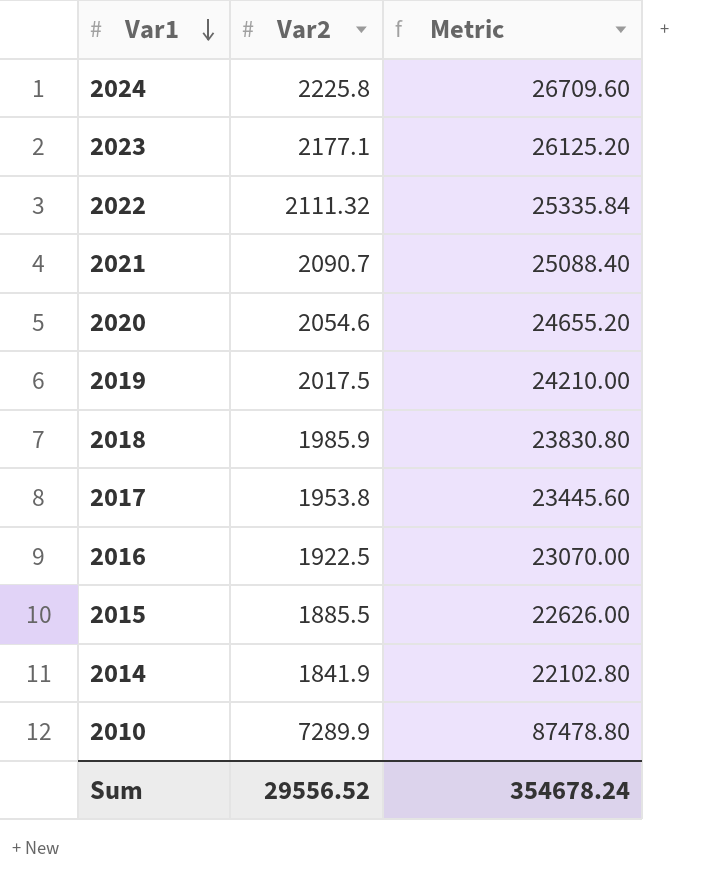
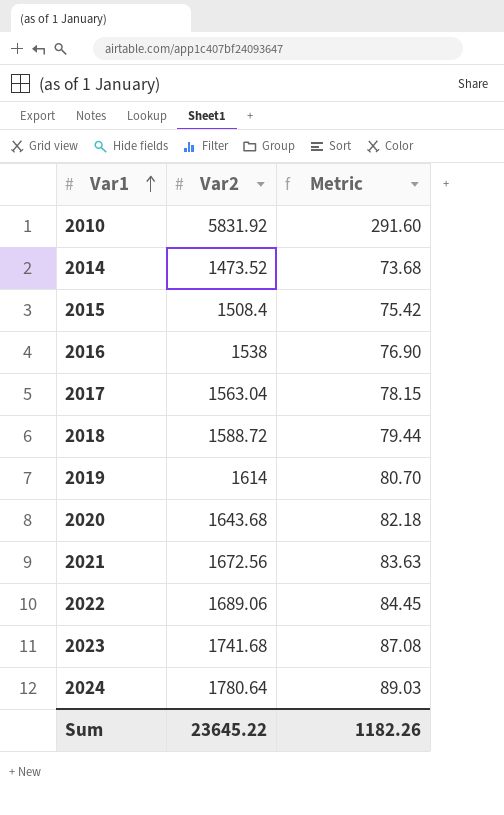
row order: Var1 descending -> Var1 ascending
column Metric | formula: [Var2] * 12 -> [Var2] * 0.05
2010 | Var2: 7289.9 -> 5831.92
2014 | Var2: 1841.9 -> 1473.52
2015 | Var2: 1885.5 -> 1508.4
2016 | Var2: 1922.5 -> 1538
2017 | Var2: 1953.8 -> 1563.04
2018 | Var2: 1985.9 -> 1588.72
2019 | Var2: 2017.5 -> 1614
2020 | Var2: 2054.6 -> 1643.68
2021 | Var2: 2090.7 -> 1672.56
2022 | Var2: 2111.32 -> 1689.06
2023 | Var2: 2177.1 -> 1741.68
2024 | Var2: 2225.8 -> 1780.64
Sum | Var2: 29556.52 -> 23645.22
Sum | Metric: 354678.24 -> 1182.26

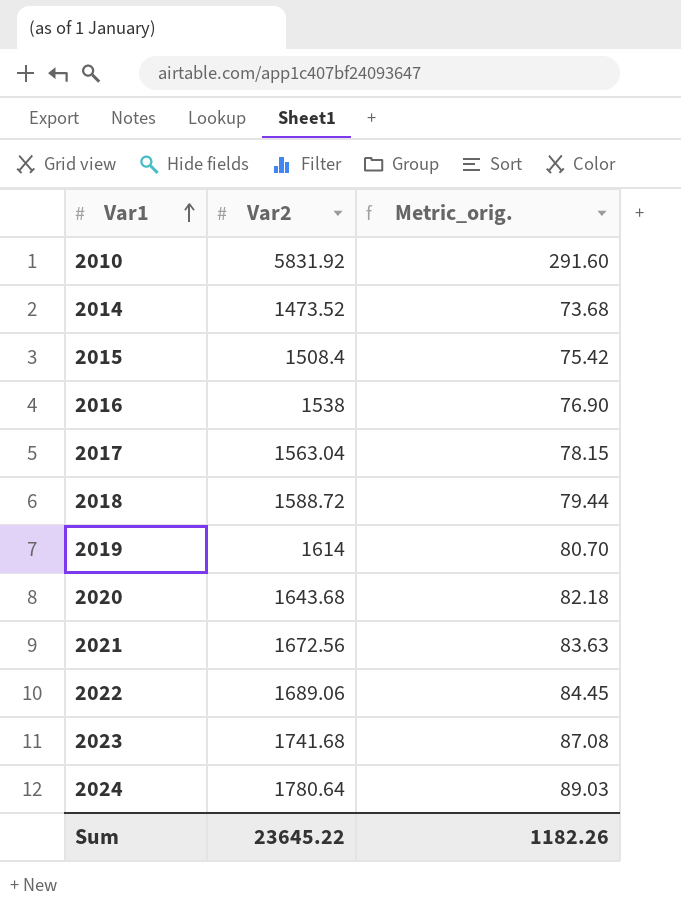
column name: Metric -> Metric_orig.

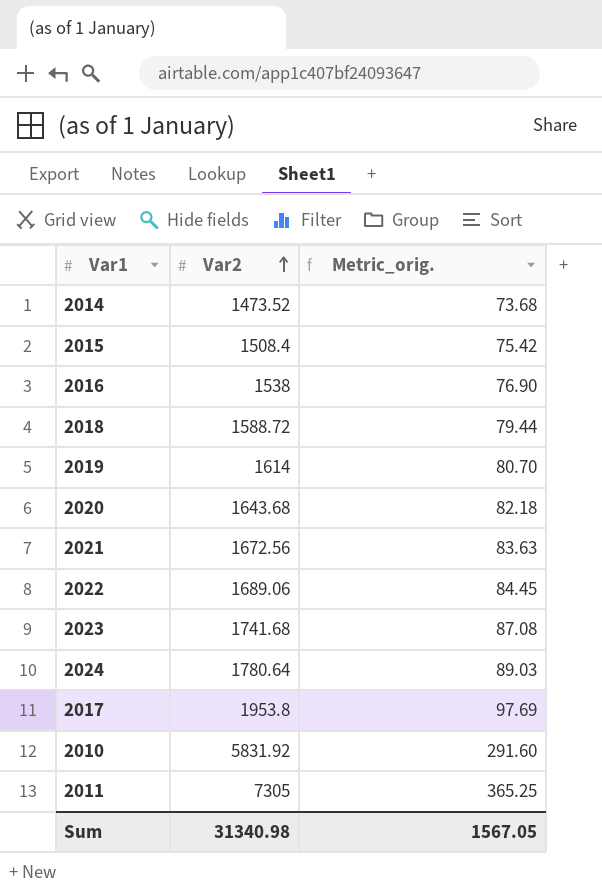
row order: Var1 ascending -> Var2 ascending
2017 | Var2: 1563.04 -> 1953.8
2017 | Metric_orig.: 78.15 -> 97.69
row 2011: none -> 7305 | 365.25
Sum | Var2: 23645.22 -> 31340.98
Sum | Metric_orig.: 1182.26 -> 1567.05

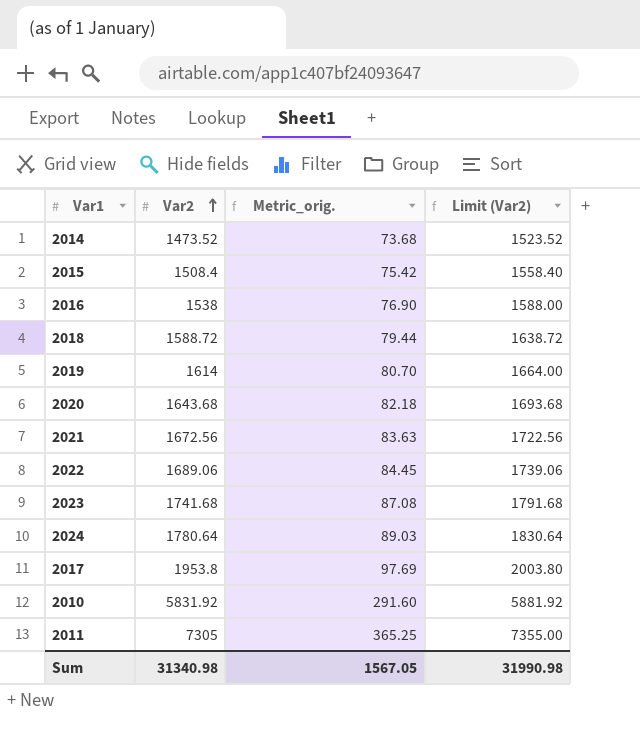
column Limit (Var2) | formula: none -> [Var2] + 50

